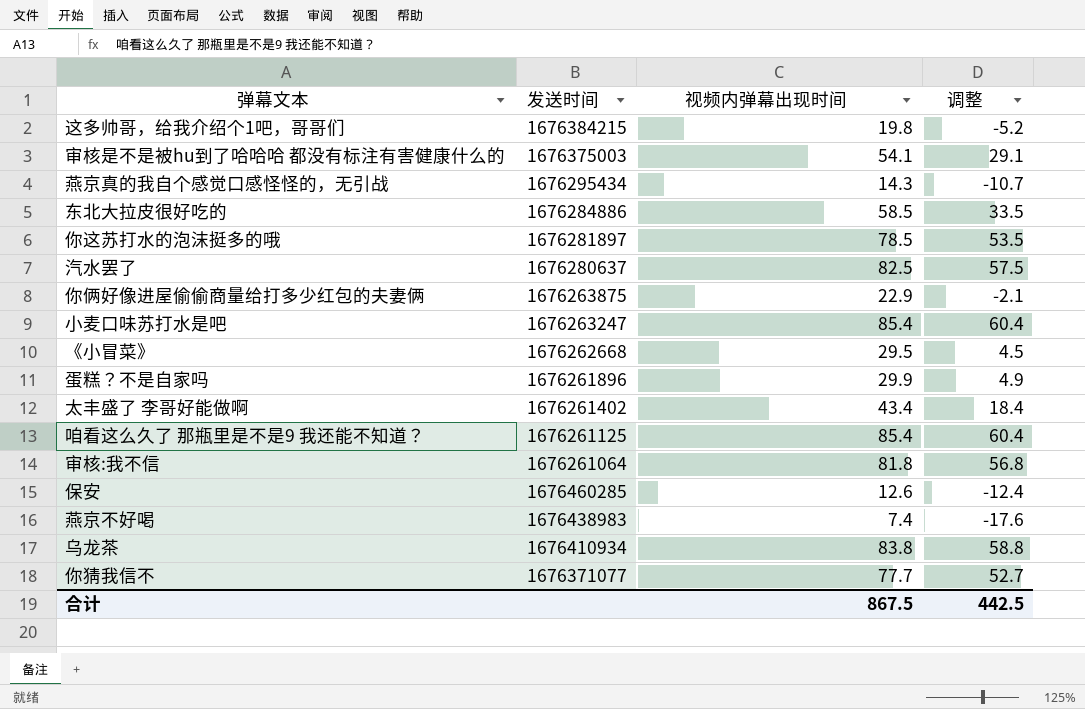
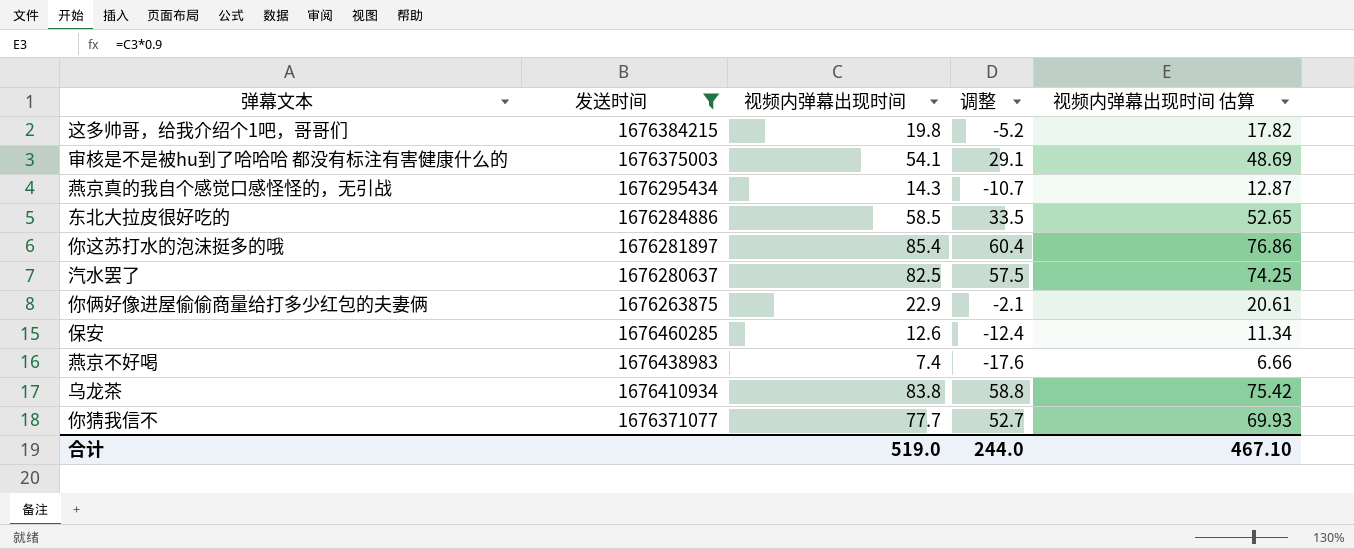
filter: none -> 发送时间 >= 1676263875
column 视频内弹幕出现时间 估算 | formula: none -> [视频内弹幕出现时间] * 0.9
你这苏打水的泡沫挺多的哦 | 视频内弹幕出现时间: 78.5 -> 85.4
你这苏打水的泡沫挺多的哦 | 调整: 53.5 -> 60.4
合计 | 视频内弹幕出现时间: 867.5 -> 519.0
合计 | 调整: 442.5 -> 244.0

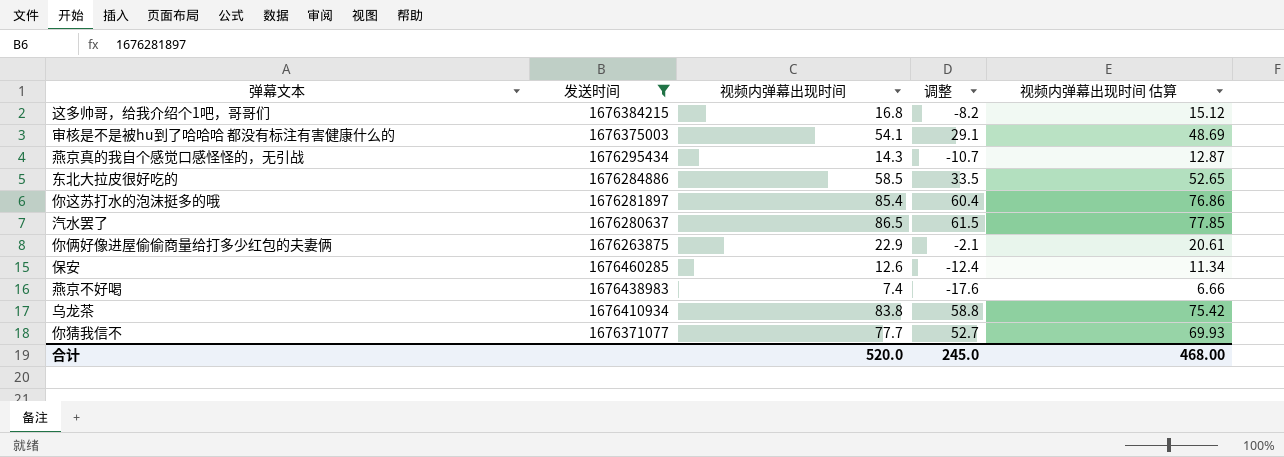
这多帅哥，给我介绍个1吧，哥哥们 | 视频内弹幕出现时间: 19.8 -> 16.8
这多帅哥，给我介绍个1吧，哥哥们 | 调整: -5.2 -> -8.2
这多帅哥，给我介绍个1吧，哥哥们 | 视频内弹幕出现时间 估算: 17.82 -> 15.12
汽水罢了 | 视频内弹幕出现时间: 82.5 -> 86.5
汽水罢了 | 调整: 57.5 -> 61.5
汽水罢了 | 视频内弹幕出现时间 估算: 74.25 -> 77.85
合计 | 视频内弹幕出现时间: 519.0 -> 520.0
合计 | 调整: 244.0 -> 245.0
合计 | 视频内弹幕出现时间 估算: 467.10 -> 468.00

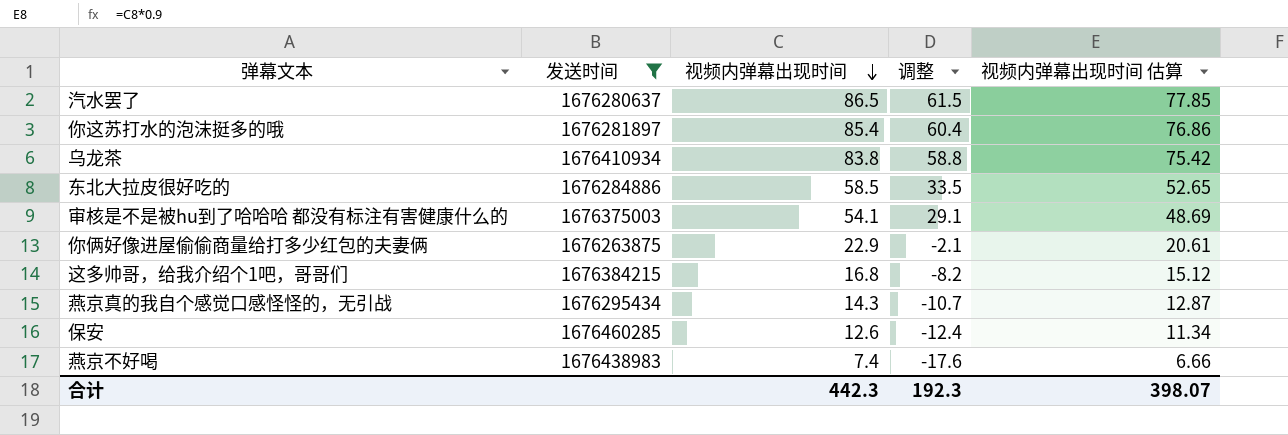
row order: none -> 视频内弹幕出现时间 descending
row 你猜我信不: 1676371077 | 77.7 | 52.7 | 69.93 -> none
合计 | 视频内弹幕出现时间: 520.0 -> 442.3
合计 | 调整: 245.0 -> 192.3
合计 | 视频内弹幕出现时间 估算: 468.00 -> 398.07

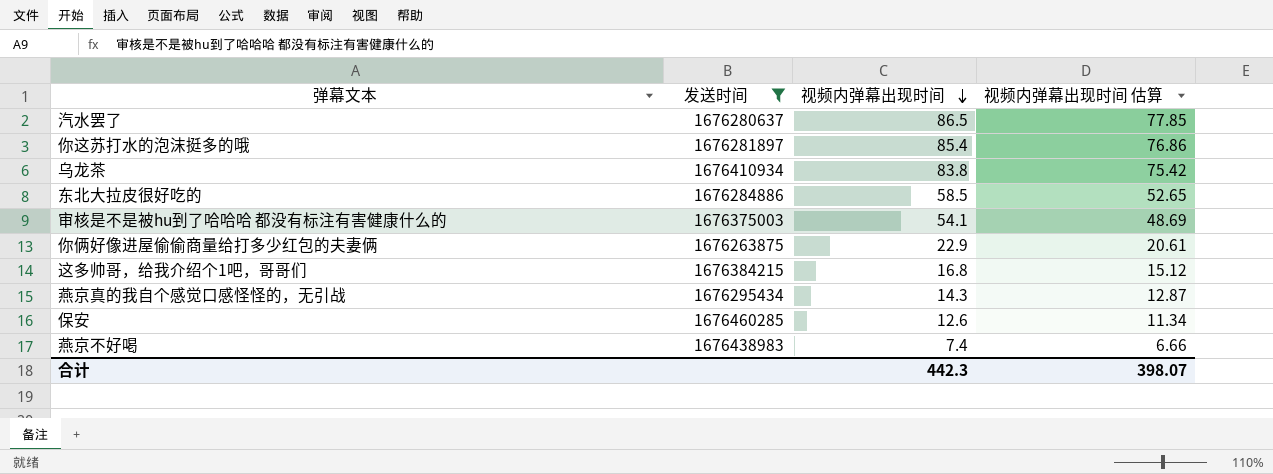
column 调整 | formula: [视频内弹幕出现时间] - 25 -> none

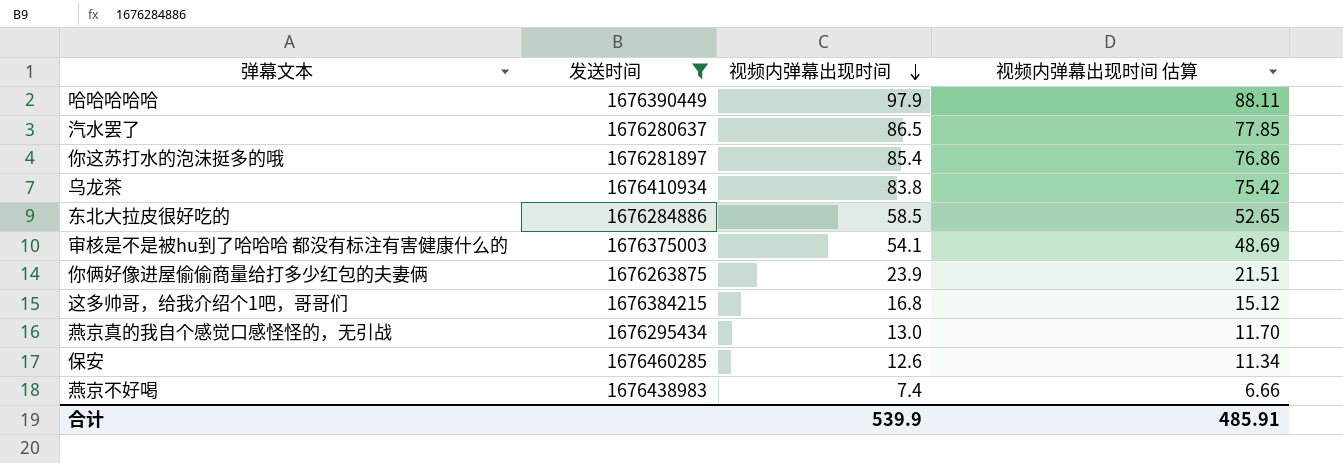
row 哈哈哈哈哈: none -> 1676390449 | 97.9 | 88.11
你俩好像进屋偷偷商量给打多少红包的夫妻俩 | 视频内弹幕出现时间: 22.9 -> 23.9
你俩好像进屋偷偷商量给打多少红包的夫妻俩 | 视频内弹幕出现时间 估算: 20.61 -> 21.51
燕京真的我自个感觉口感怪怪的，无引战 | 视频内弹幕出现时间: 14.3 -> 13.0
燕京真的我自个感觉口感怪怪的，无引战 | 视频内弹幕出现时间 估算: 12.87 -> 11.70
合计 | 视频内弹幕出现时间: 442.3 -> 539.9
合计 | 视频内弹幕出现时间 估算: 398.07 -> 485.91

